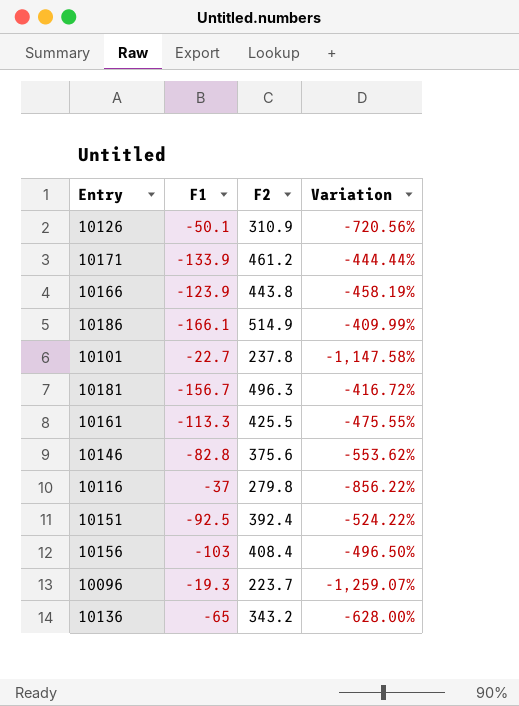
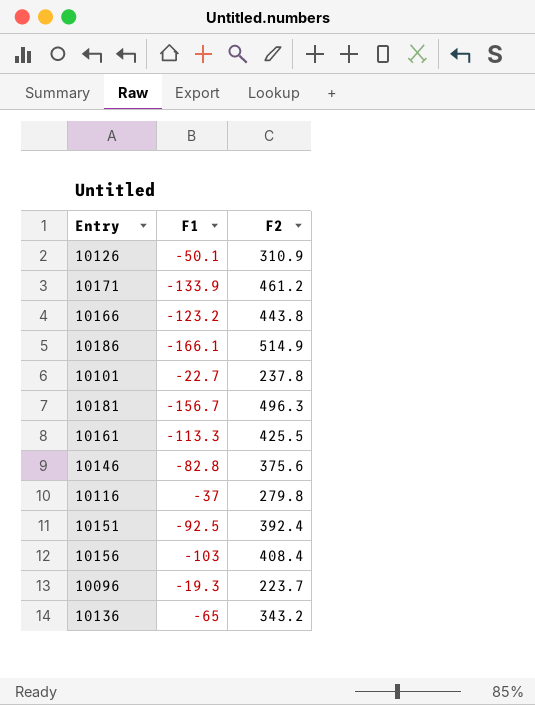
column Variation | formula: ([F2] - [F1]) / [F1] -> none
10166 | F1: -123.9 -> -123.2

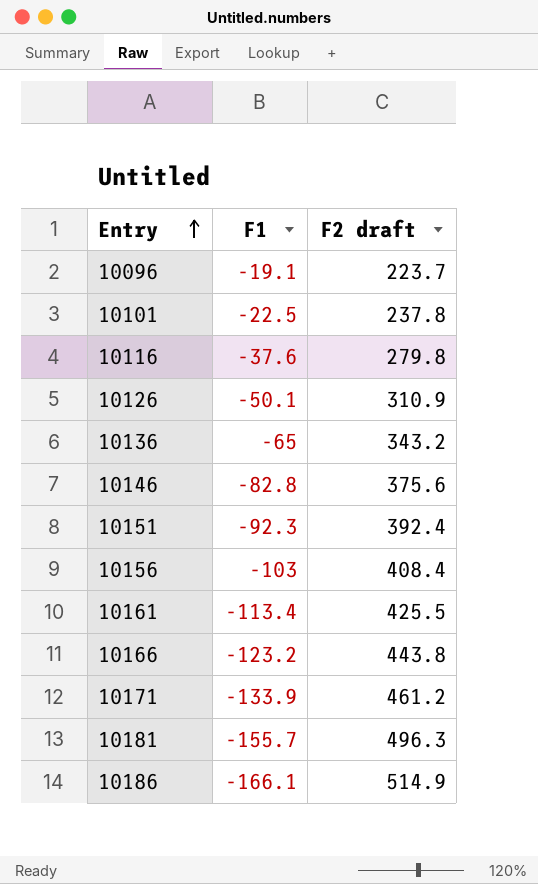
row order: none -> Entry ascending
column name: F2 -> F2 draft
10096 | F1: -19.3 -> -19.1
10101 | F1: -22.7 -> -22.5
10116 | F1: -37 -> -37.6
10151 | F1: -92.5 -> -92.3
10161 | F1: -113.3 -> -113.4
10181 | F1: -156.7 -> -155.7

